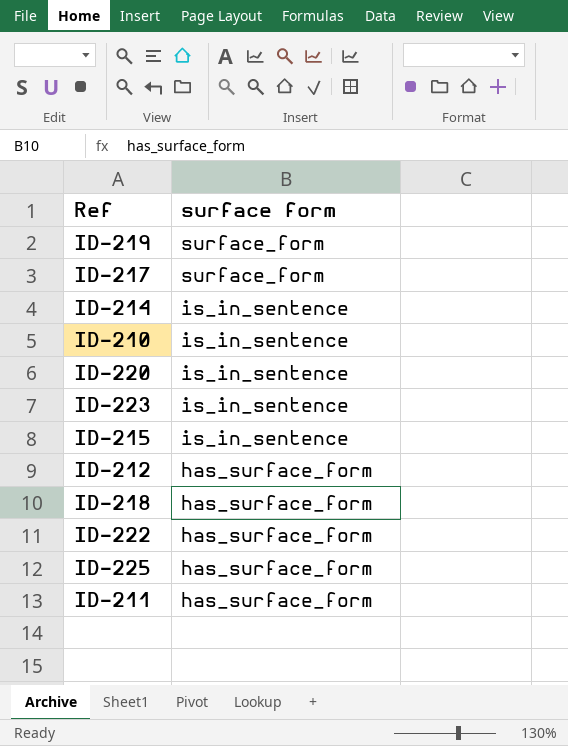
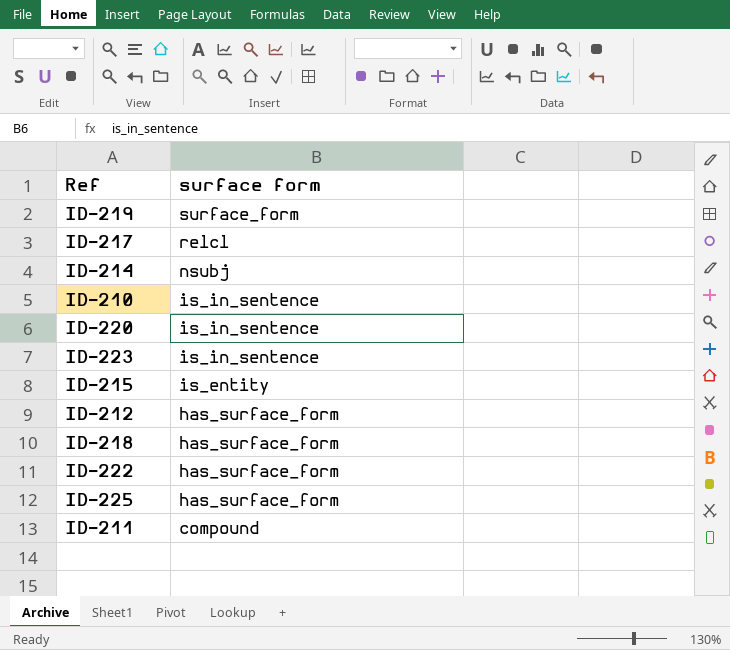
ID-217 | surface form: surface_form -> relcl
ID-214 | surface form: is_in_sentence -> nsubj
ID-215 | surface form: is_in_sentence -> is_entity
ID-211 | surface form: has_surface_form -> compound

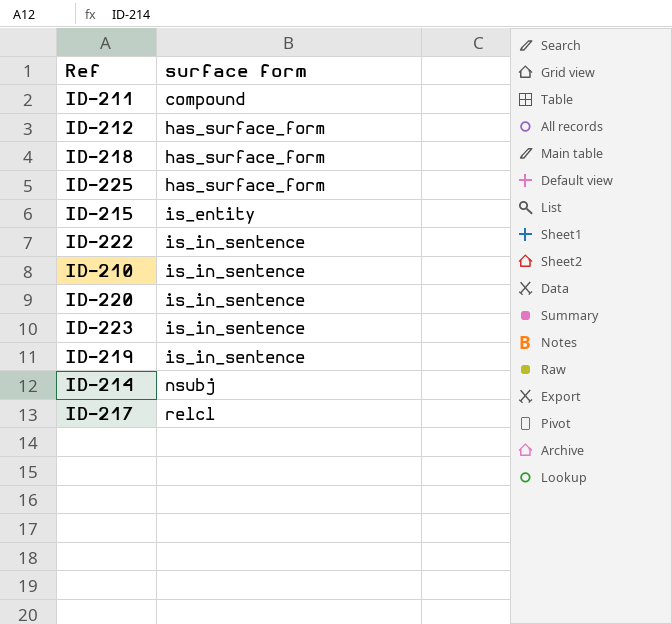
row order: surface form descending -> surface form ascending
ID-222 | surface form: has_surface_form -> is_in_sentence
ID-219 | surface form: surface_form -> is_in_sentence

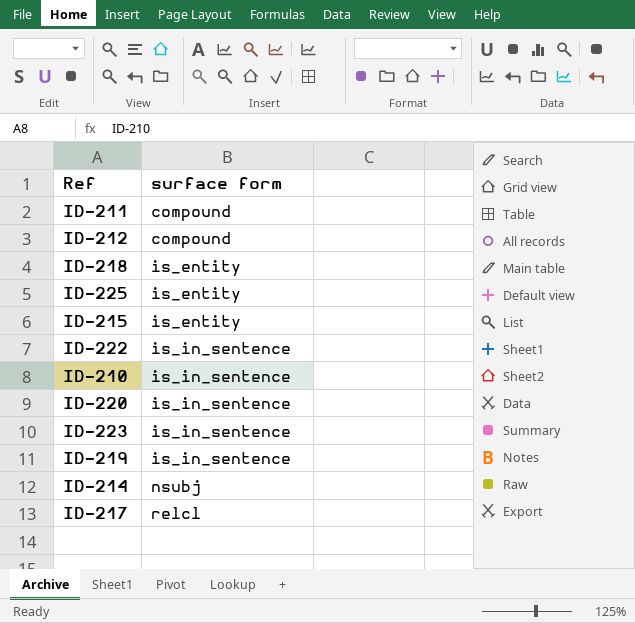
ID-212 | surface form: has_surface_form -> compound
ID-218 | surface form: has_surface_form -> is_entity
ID-225 | surface form: has_surface_form -> is_entity

